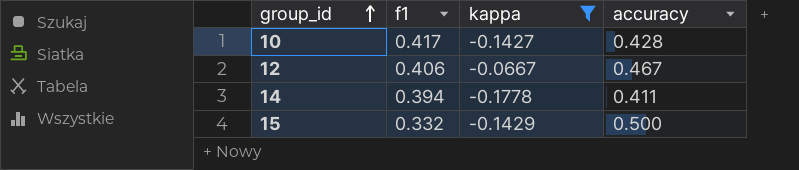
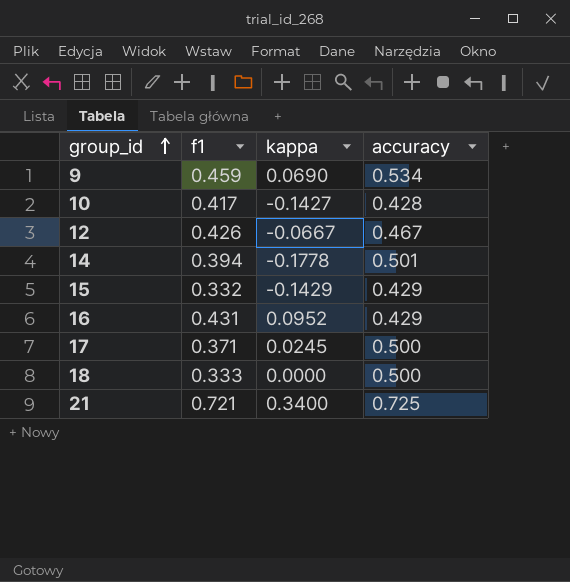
filter: kappa <= -0.0667 -> none
12 | f1: 0.406 -> 0.426
14 | accuracy: 0.411 -> 0.501
15 | accuracy: 0.500 -> 0.429

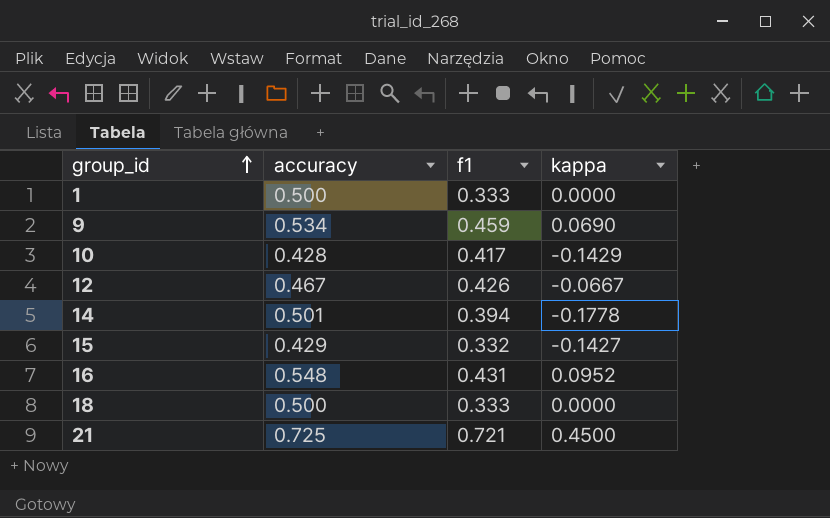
column accuracy | position: 4 -> 2
row 17: 0.371 | 0.0245 | 0.500 -> none
row 1: none -> 0.500 | 0.333 | 0.0000
10 | kappa: -0.1427 -> -0.1429
15 | kappa: -0.1429 -> -0.1427
16 | accuracy: 0.429 -> 0.548
21 | kappa: 0.3400 -> 0.4500

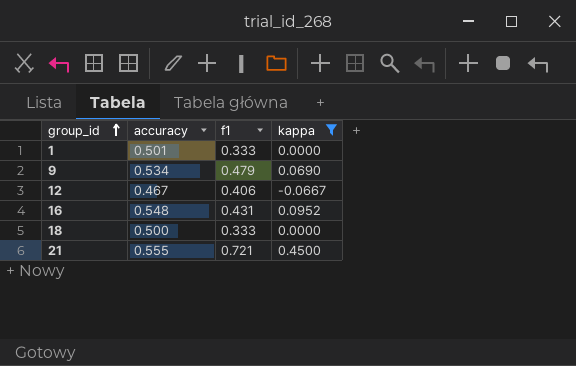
filter: none -> kappa >= -0.0667
1 | accuracy: 0.500 -> 0.501
9 | f1: 0.459 -> 0.479
12 | f1: 0.426 -> 0.406
21 | accuracy: 0.725 -> 0.555

